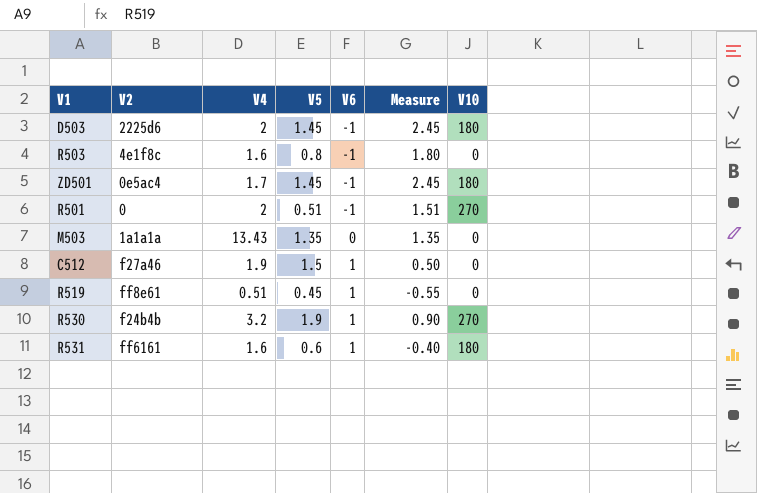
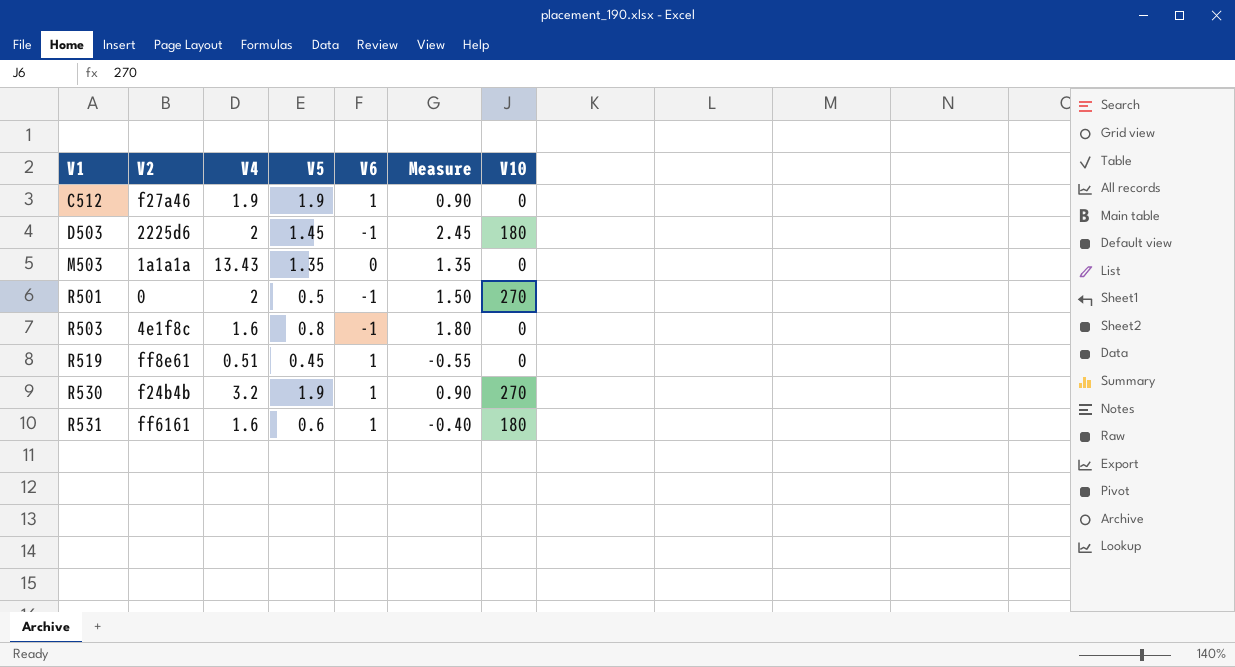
row order: V6 ascending -> V1 ascending
row ZD501: 0e5ac4 | 1.7 | 1.45 | -1 | 2.45 | 180 -> none
C512 | V5: 1.5 -> 1.9
C512 | Measure: 0.50 -> 0.90
R501 | V5: 0.51 -> 0.5
R501 | Measure: 1.51 -> 1.50

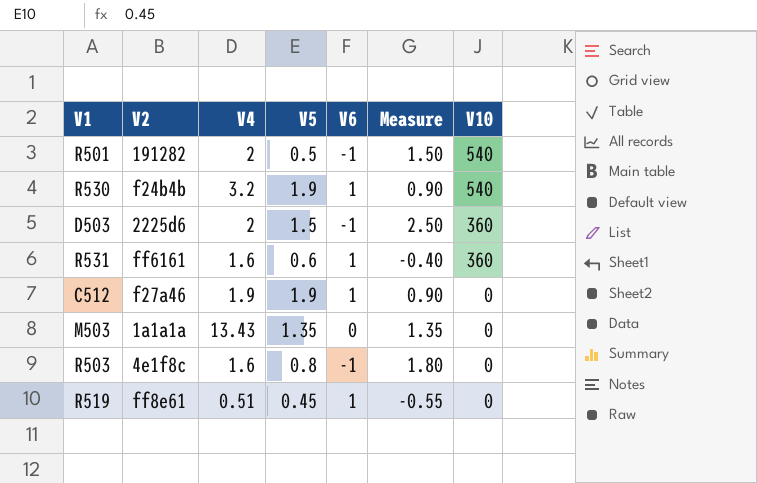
row order: V1 ascending -> V10 descending
R501 | V2: 0 -> 191282
R501 | V10: 270 -> 540
R530 | V10: 270 -> 540
D503 | V5: 1.45 -> 1.5
D503 | Measure: 2.45 -> 2.50
D503 | V10: 180 -> 360
R531 | V10: 180 -> 360

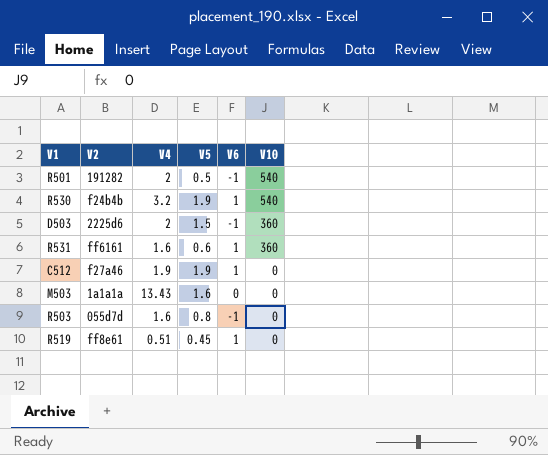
column Measure | formula: [V5] - [V6] -> none
M503 | V5: 1.35 -> 1.6
R503 | V2: 4e1f8c -> 055d7d

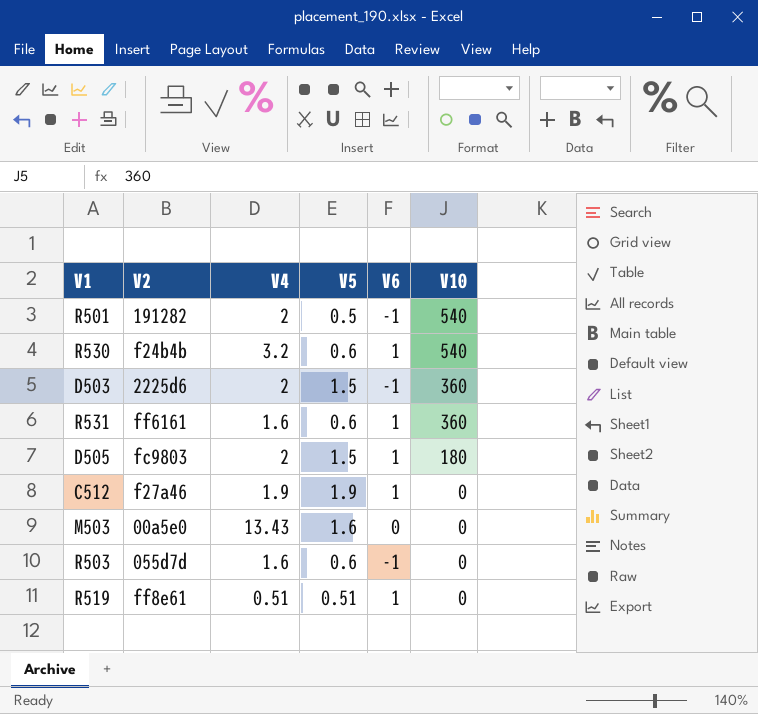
R530 | V5: 1.9 -> 0.6
row D505: none -> fc9803 | 2 | 1.5 | 1 | 180
M503 | V2: 1a1a1a -> 00a5e0
R503 | V5: 0.8 -> 0.6
R519 | V5: 0.45 -> 0.51

